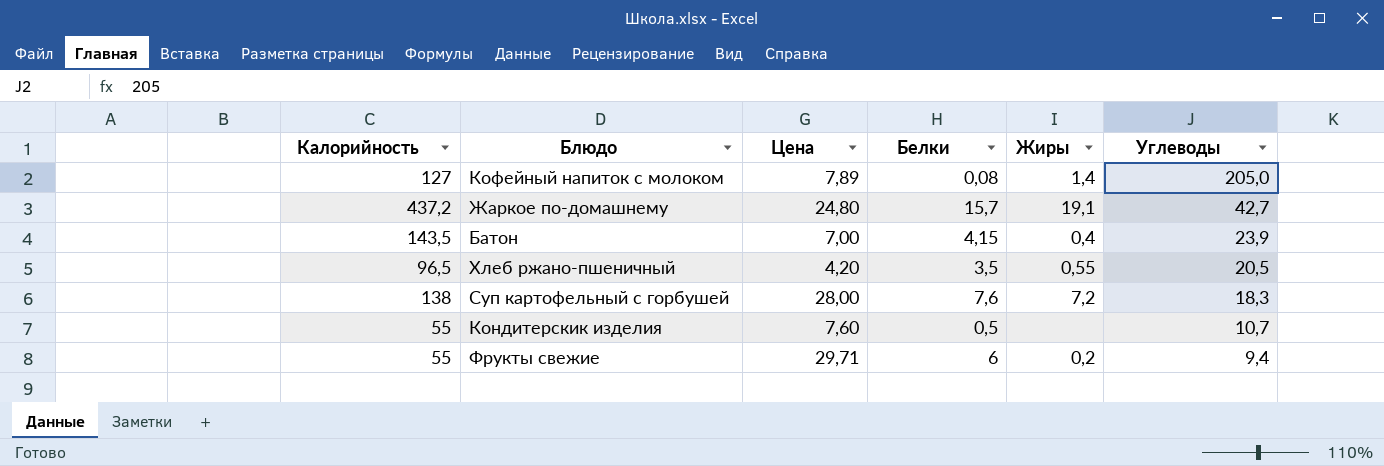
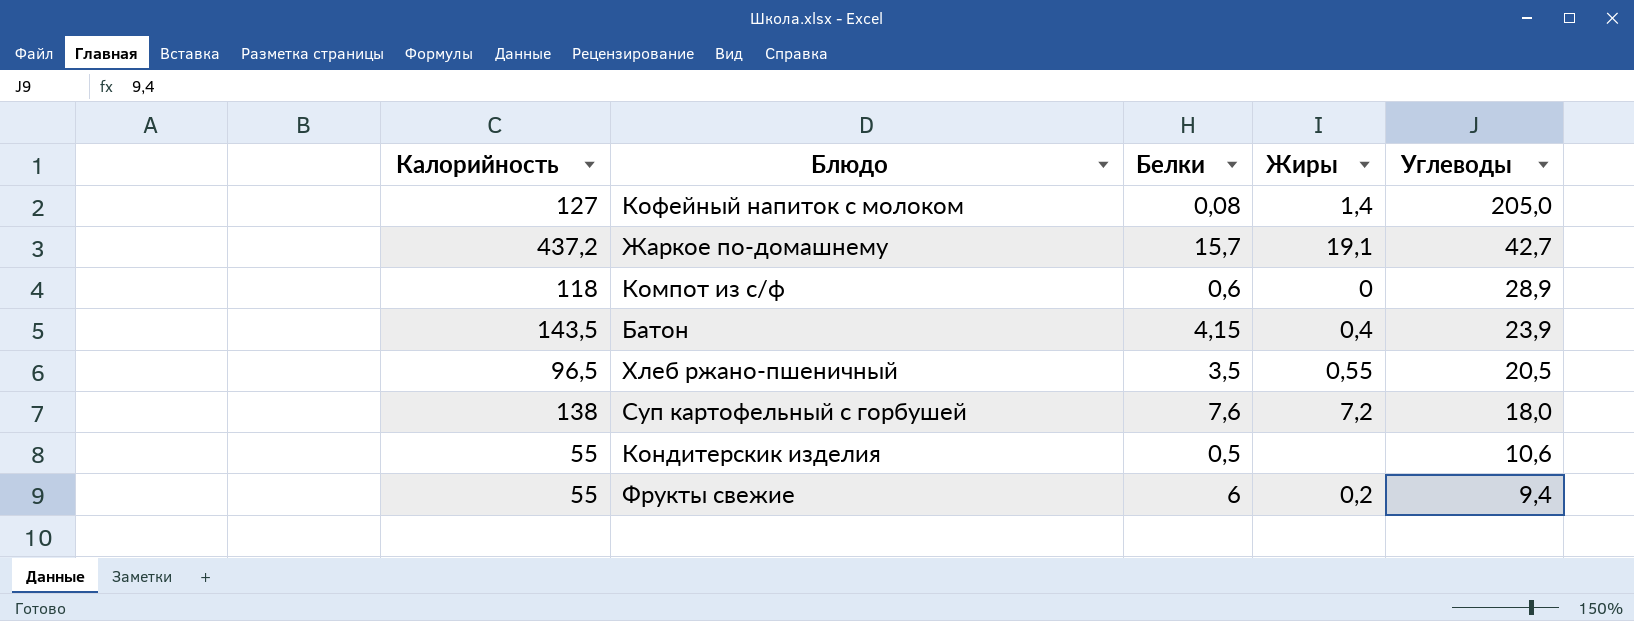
column Цена | position: 3 -> none
row Компот из с/ф: none -> 118 | 0,6 | 0 | 28,9
Суп картофельный с горбушей | Углеводы: 18,3 -> 18,0
Кондитерскик изделия | Углеводы: 10,7 -> 10,6

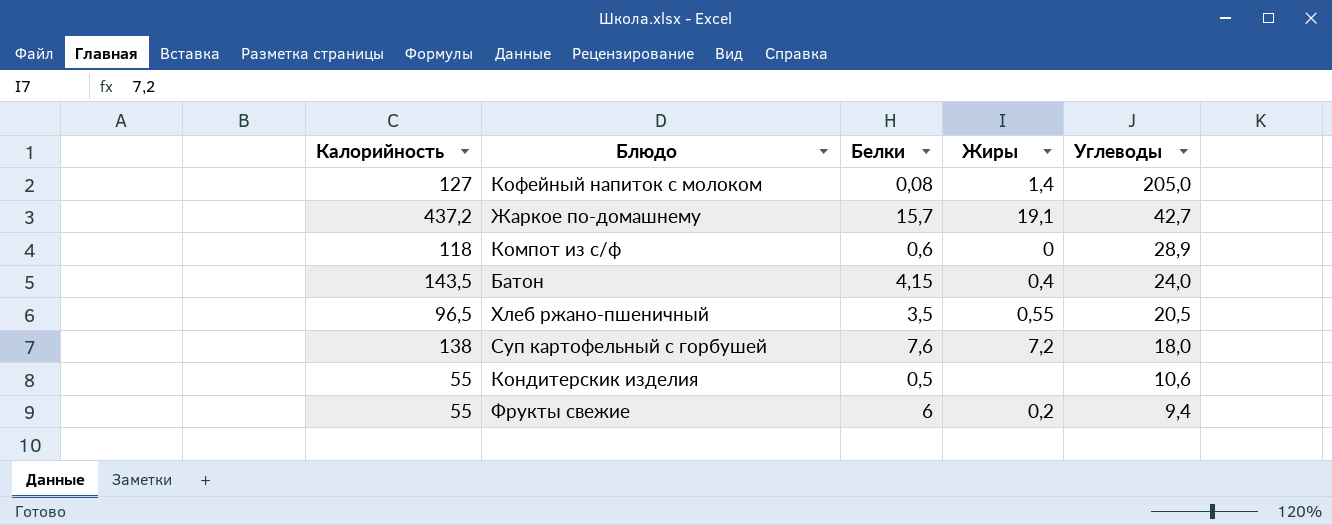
Батон | Углеводы: 23,9 -> 24,0

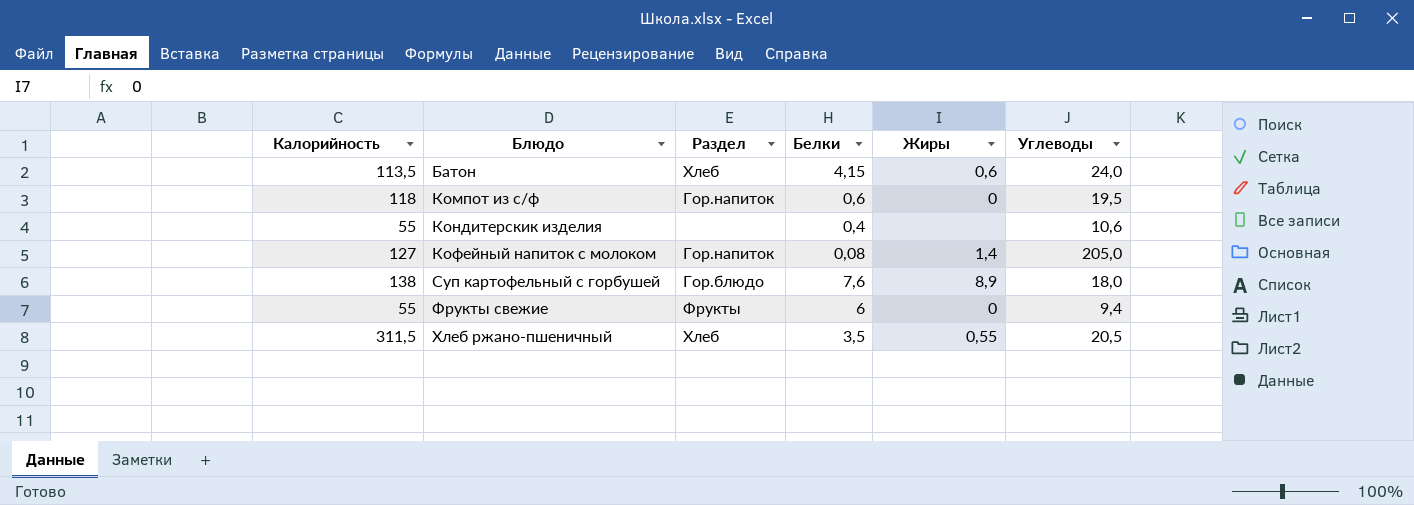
row order: Углеводы descending -> Блюдо ascending
column Раздел | position: none -> 3
row Жаркое по-домашнему: 437,2 | 15,7 | 19,1 | 42,7 -> none
Батон | Калорийность: 143,5 -> 113,5
Батон | Жиры: 0,4 -> 0,6
Компот из с/ф | Углеводы: 28,9 -> 19,5
Кондитерскик изделия | Белки: 0,5 -> 0,4
Суп картофельный с горбушей | Жиры: 7,2 -> 8,9
Фрукты свежие | Жиры: 0,2 -> 0
Хлеб ржано-пшеничный | Калорийность: 96,5 -> 311,5

